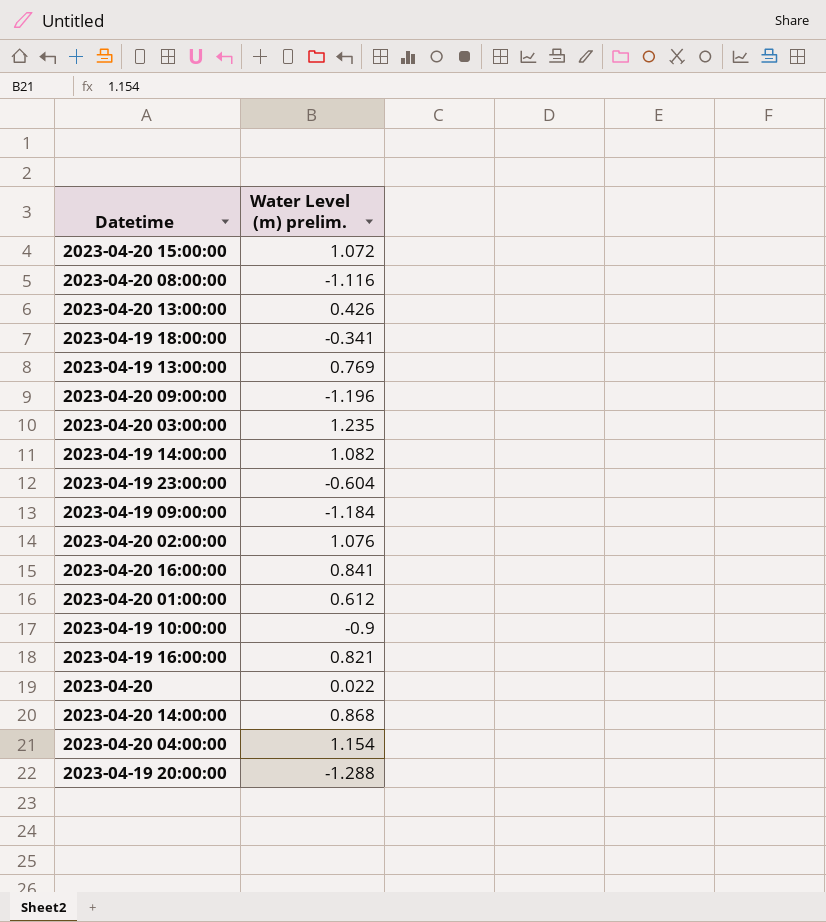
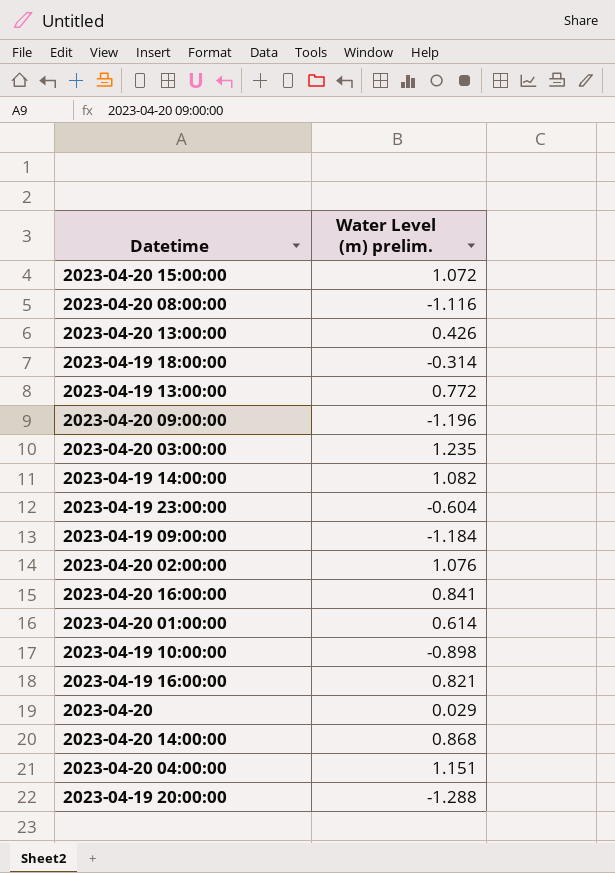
2023-04-19 18:00:00 | Water Level (m) prelim.: -0.341 -> -0.314
2023-04-19 13:00:00 | Water Level (m) prelim.: 0.769 -> 0.772
2023-04-20 01:00:00 | Water Level (m) prelim.: 0.612 -> 0.614
2023-04-19 10:00:00 | Water Level (m) prelim.: -0.9 -> -0.898
2023-04-20 | Water Level (m) prelim.: 0.022 -> 0.029
2023-04-20 04:00:00 | Water Level (m) prelim.: 1.154 -> 1.151

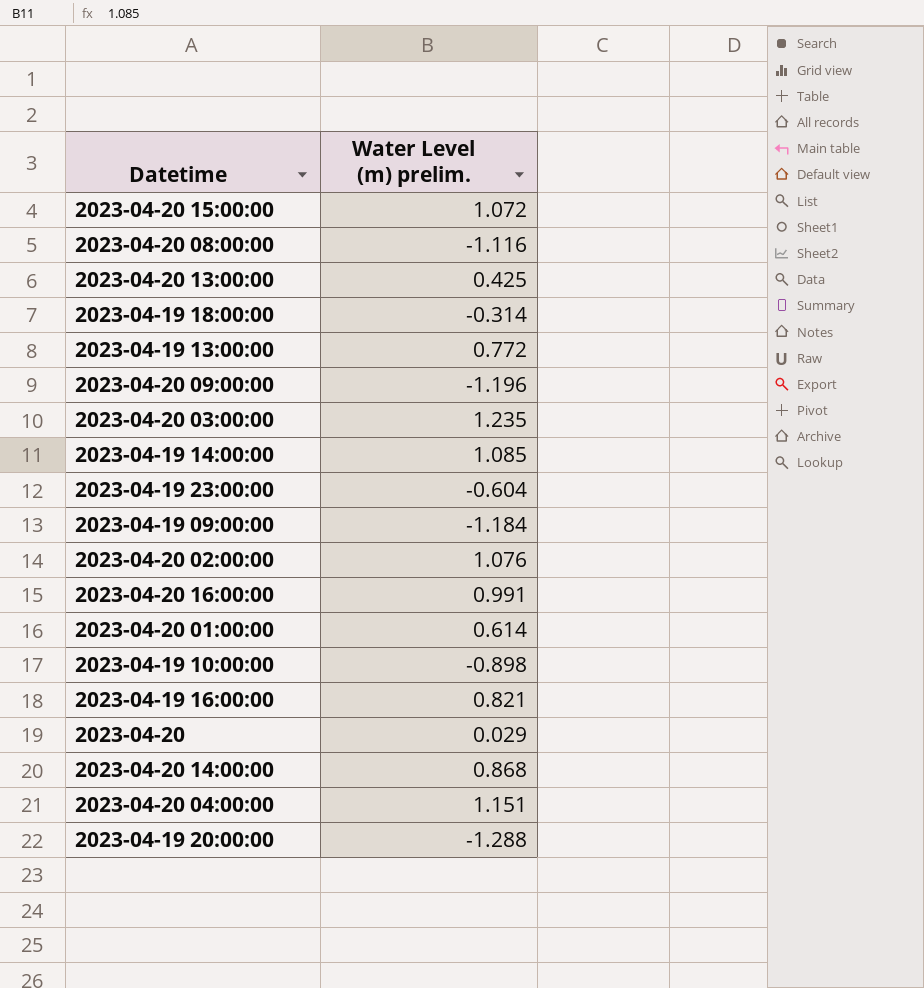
2023-04-20 13:00:00 | Water Level (m) prelim.: 0.426 -> 0.425
2023-04-19 14:00:00 | Water Level (m) prelim.: 1.082 -> 1.085
2023-04-20 16:00:00 | Water Level (m) prelim.: 0.841 -> 0.991

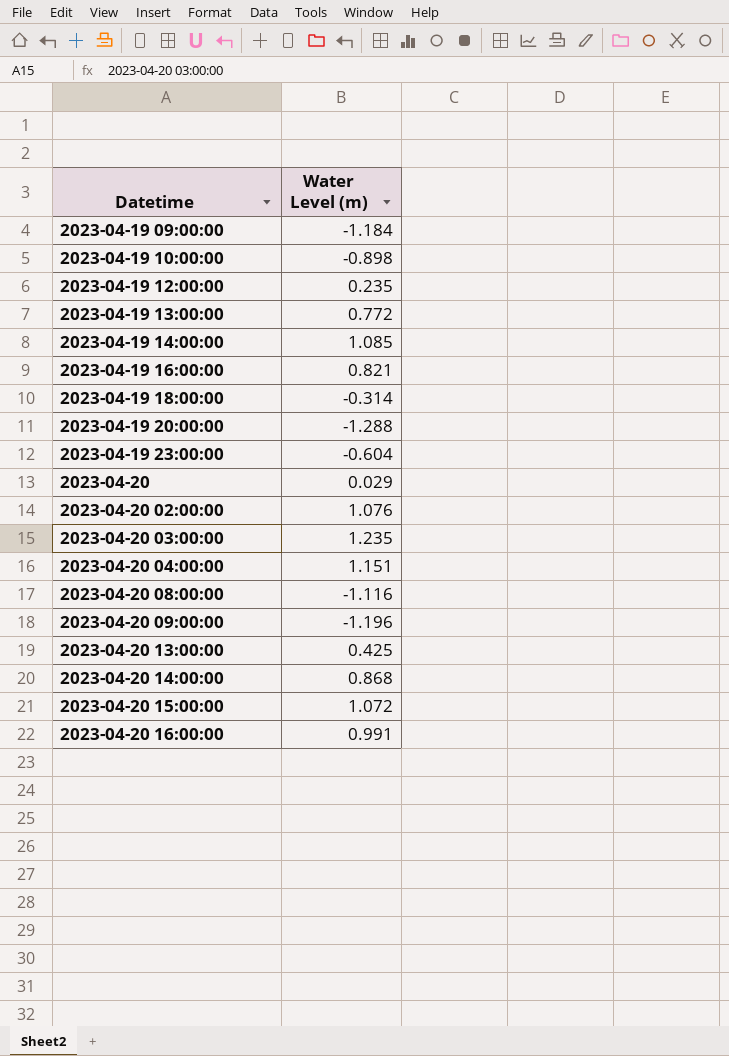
row order: none -> Datetime ascending
column name: Water Level (m) prelim. -> Water Level (m)
row 2023-04-20 01:00:00: 0.614 -> none
row 2023-04-19 12:00:00: none -> 0.235

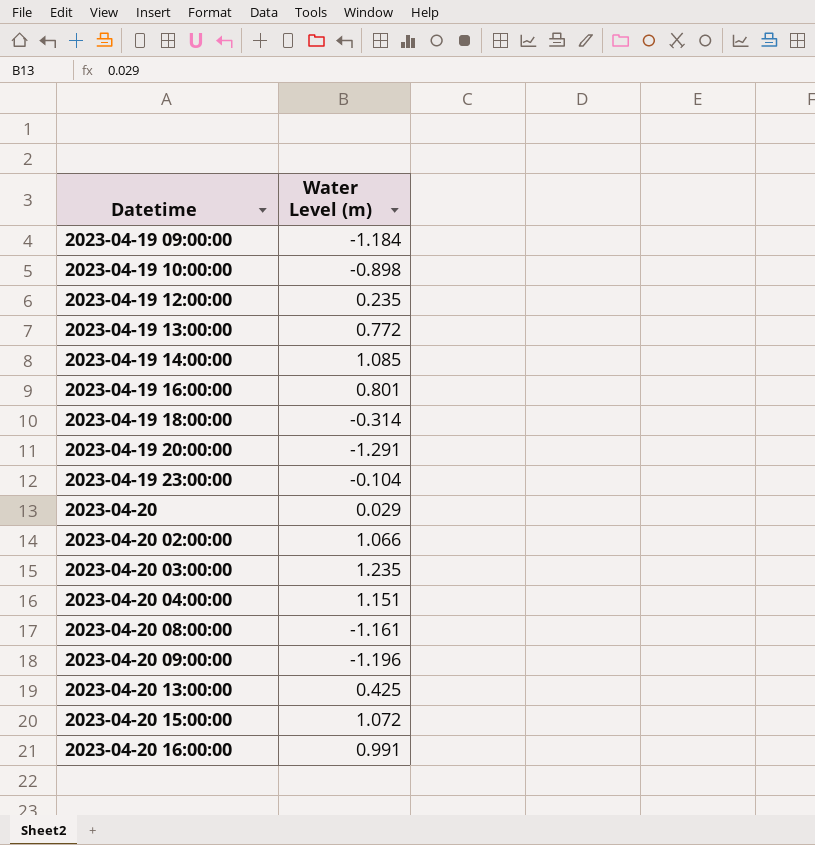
row 2023-04-20 14:00:00: 0.868 -> none
2023-04-19 16:00:00 | Water Level (m): 0.821 -> 0.801
2023-04-19 20:00:00 | Water Level (m): -1.288 -> -1.291
2023-04-19 23:00:00 | Water Level (m): -0.604 -> -0.104
2023-04-20 02:00:00 | Water Level (m): 1.076 -> 1.066
2023-04-20 08:00:00 | Water Level (m): -1.116 -> -1.161

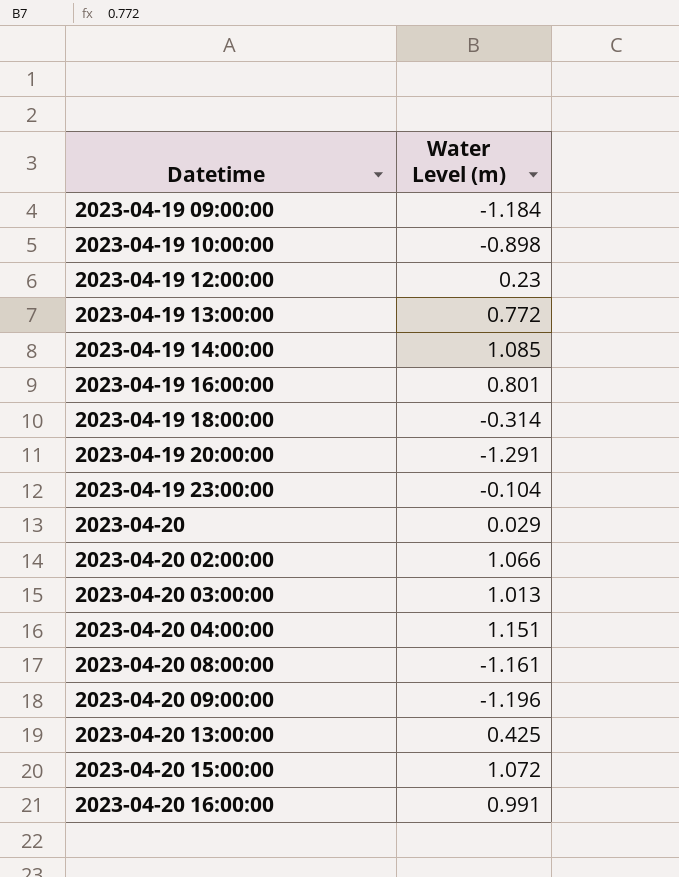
2023-04-19 12:00:00 | Water Level (m): 0.235 -> 0.23
2023-04-20 03:00:00 | Water Level (m): 1.235 -> 1.013

